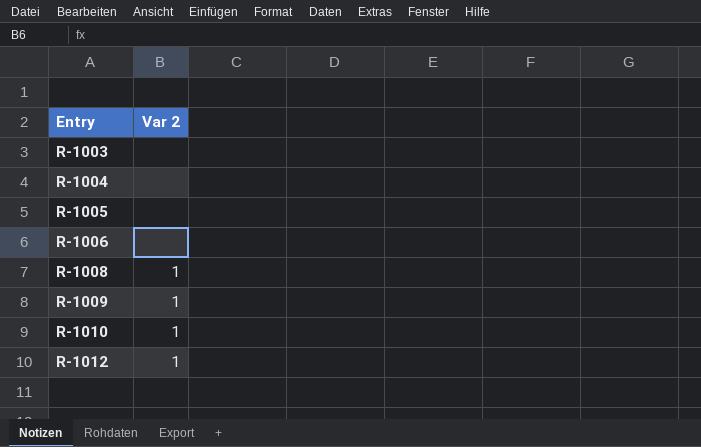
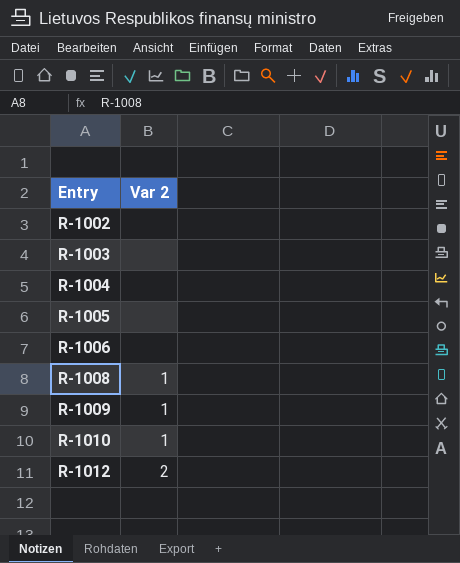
row R-1002: none -> none
R-1012 | Var 2: 1 -> 2

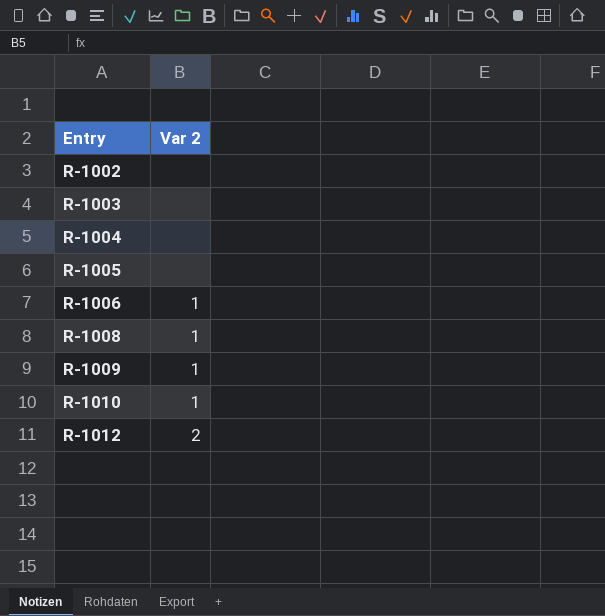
R-1006 | Var 2: none -> 1

